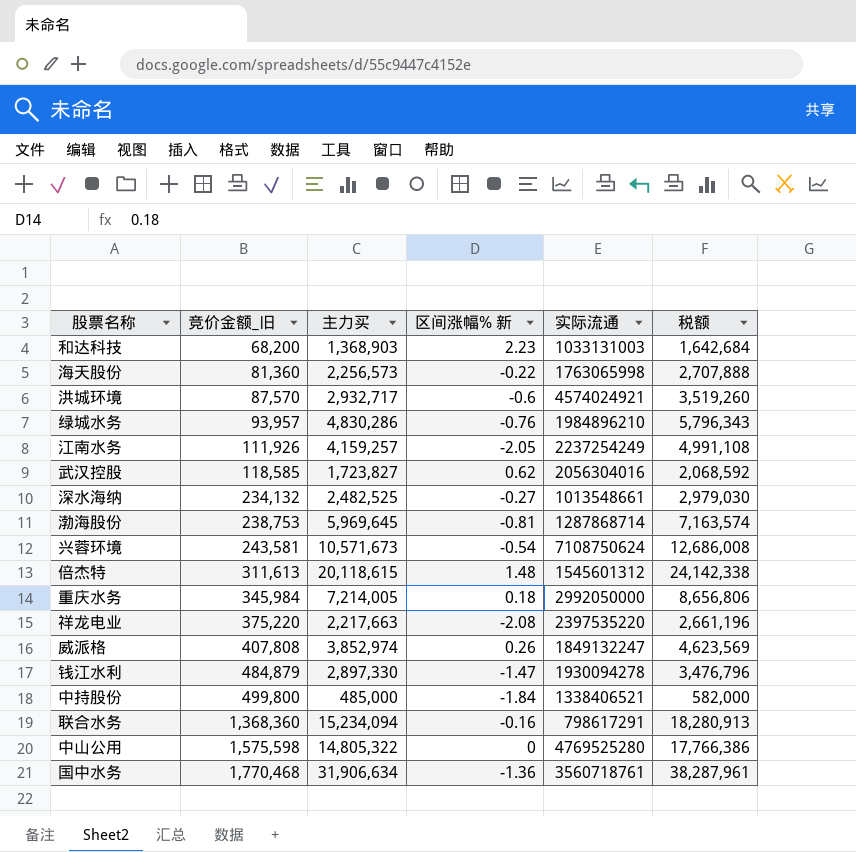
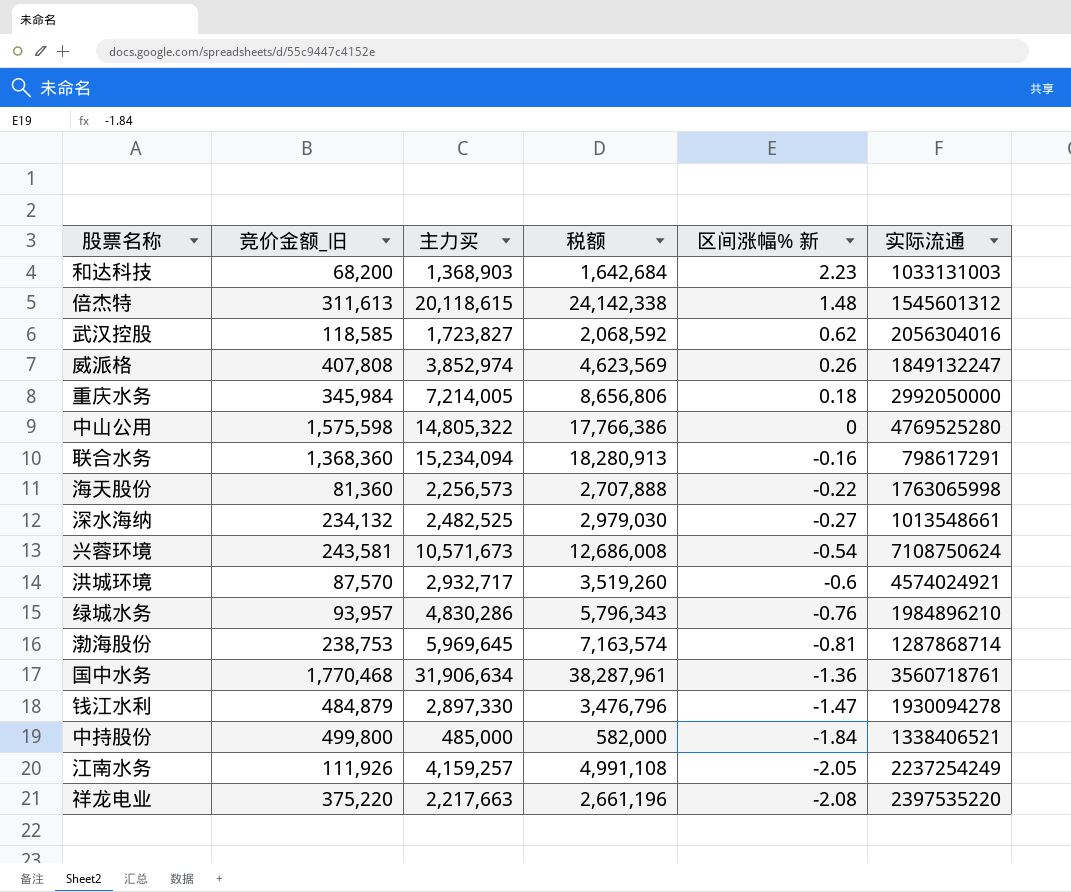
row order: 竞价金额_旧 ascending -> 区间涨幅% 新 descending
column 税额 | position: 6 -> 4

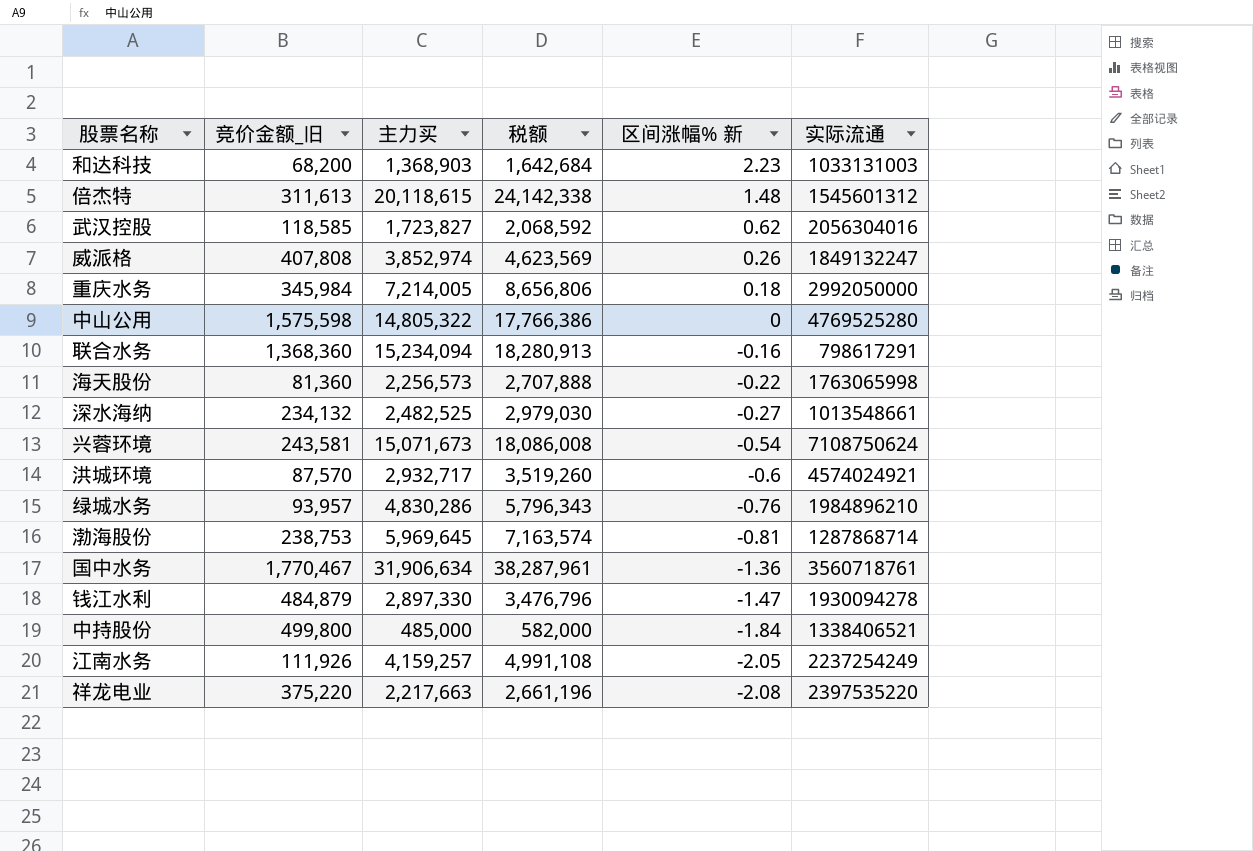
兴蓉环境 | 主力买: 10,571,673 -> 15,071,673
兴蓉环境 | 税额: 12,686,008 -> 18,086,008
国中水务 | 竞价金额_旧: 1,770,468 -> 1,770,467

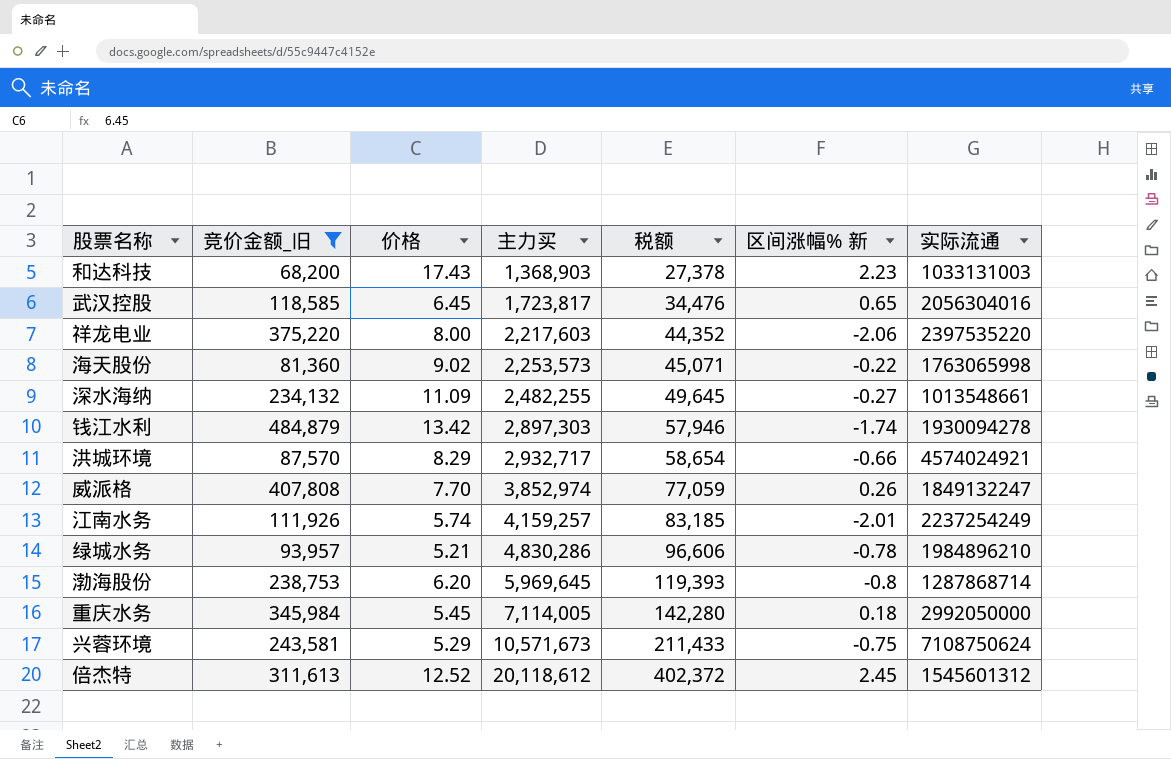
filter: none -> 竞价金额_旧 <= 484,879
row order: 区间涨幅% 新 descending -> 主力买 ascending
column 价格 | position: none -> 3
column 税额 | formula: [主力买] * 1.2 -> [主力买] * 0.02
武汉控股 | 主力买: 1,723,827 -> 1,723,817
武汉控股 | 区间涨幅% 新: 0.62 -> 0.65
祥龙电业 | 主力买: 2,217,663 -> 2,217,603
祥龙电业 | 区间涨幅% 新: -2.08 -> -2.06
海天股份 | 主力买: 2,256,573 -> 2,253,573
深水海纳 | 主力买: 2,482,525 -> 2,482,255
钱江水利 | 主力买: 2,897,330 -> 2,897,303
钱江水利 | 区间涨幅% 新: -1.47 -> -1.74
洪城环境 | 区间涨幅% 新: -0.6 -> -0.66
江南水务 | 区间涨幅% 新: -2.05 -> -2.01
绿城水务 | 区间涨幅% 新: -0.76 -> -0.78
渤海股份 | 区间涨幅% 新: -0.81 -> -0.8
重庆水务 | 主力买: 7,214,005 -> 7,114,005
兴蓉环境 | 主力买: 15,071,673 -> 10,571,673
兴蓉环境 | 区间涨幅% 新: -0.54 -> -0.75
倍杰特 | 主力买: 20,118,615 -> 20,118,612
倍杰特 | 区间涨幅% 新: 1.48 -> 2.45

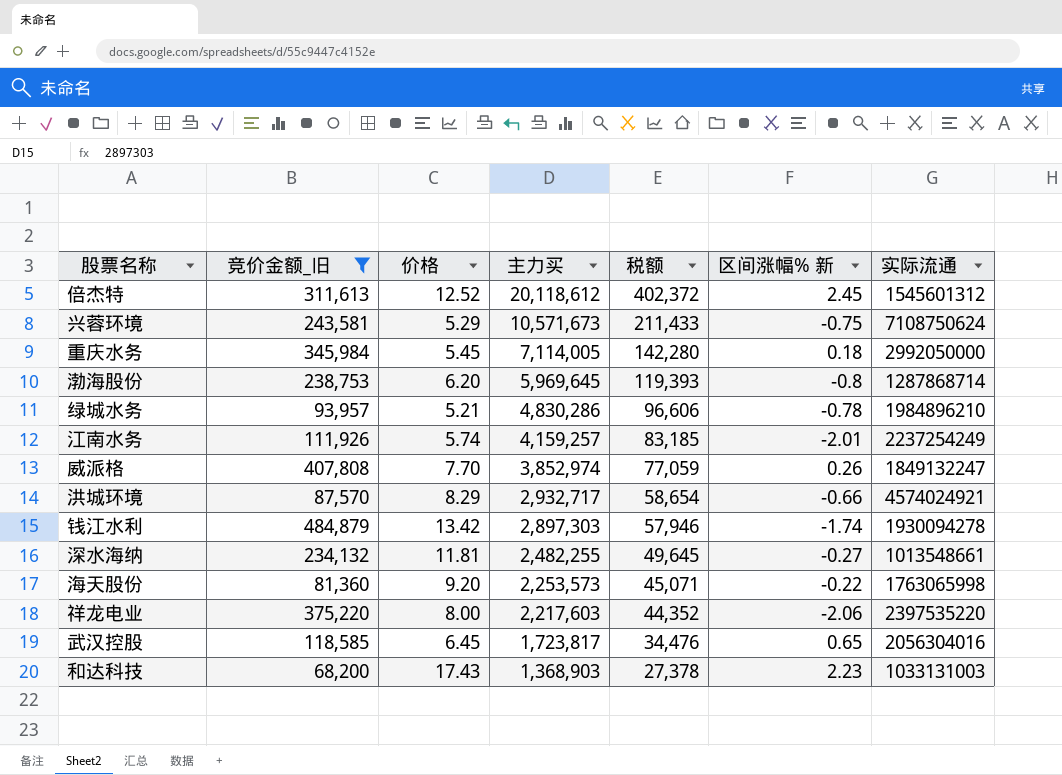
row order: 主力买 ascending -> 主力买 descending
深水海纳 | 价格: 11.09 -> 11.81
海天股份 | 价格: 9.02 -> 9.20

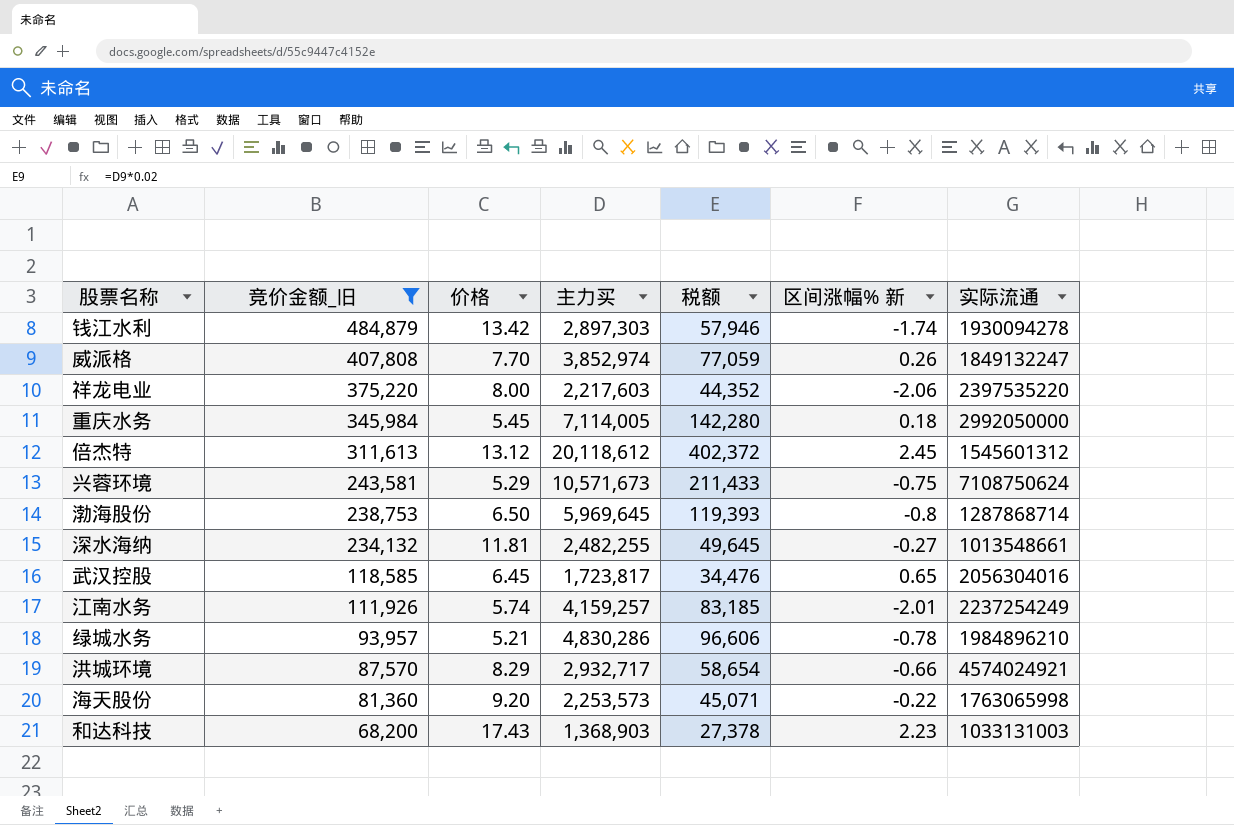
row order: 主力买 descending -> 竞价金额_旧 descending
倍杰特 | 价格: 12.52 -> 13.12
渤海股份 | 价格: 6.20 -> 6.50

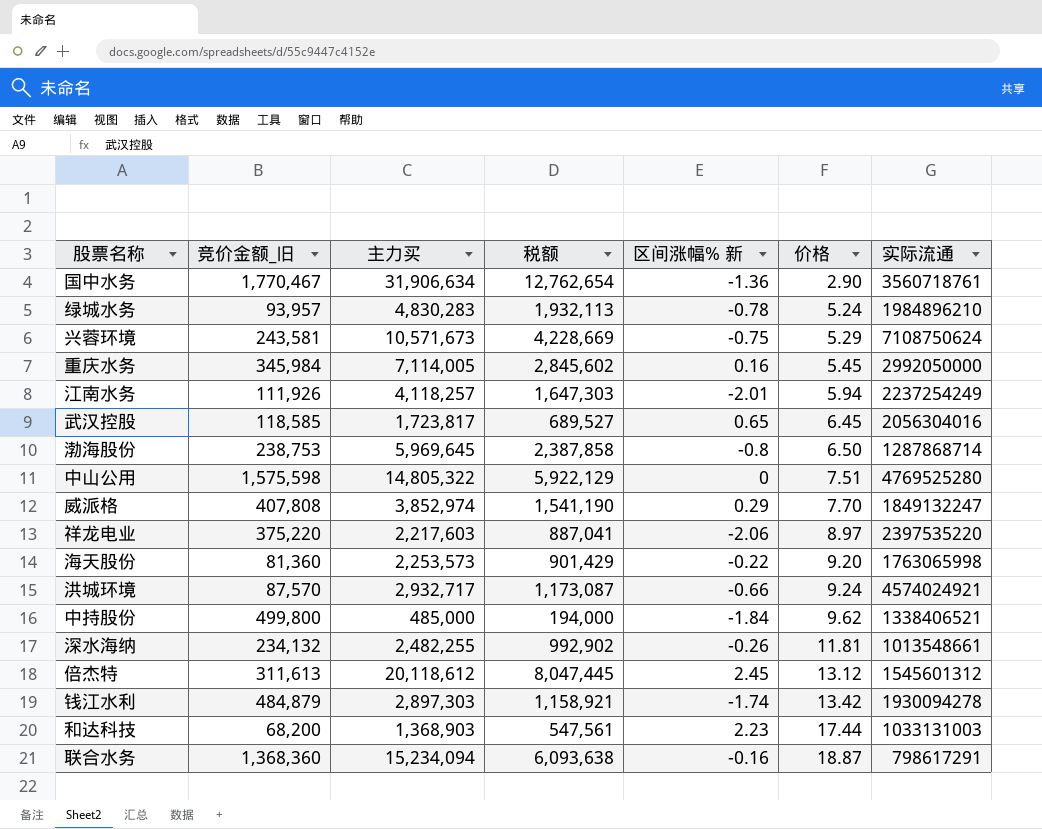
filter: 竞价金额_旧 <= 484,879 -> none
row order: 竞价金额_旧 descending -> 价格 ascending
column 税额 | formula: [主力买] * 0.02 -> [主力买] * 0.4
column 价格 | position: 3 -> 6
绿城水务 | 主力买: 4,830,286 -> 4,830,283
绿城水务 | 价格: 5.21 -> 5.24
重庆水务 | 区间涨幅% 新: 0.18 -> 0.16
江南水务 | 主力买: 4,159,257 -> 4,118,257
江南水务 | 价格: 5.74 -> 5.94
威派格 | 区间涨幅% 新: 0.26 -> 0.29
祥龙电业 | 价格: 8.00 -> 8.97
洪城环境 | 价格: 8.29 -> 9.24
深水海纳 | 区间涨幅% 新: -0.27 -> -0.26
和达科技 | 价格: 17.43 -> 17.44

